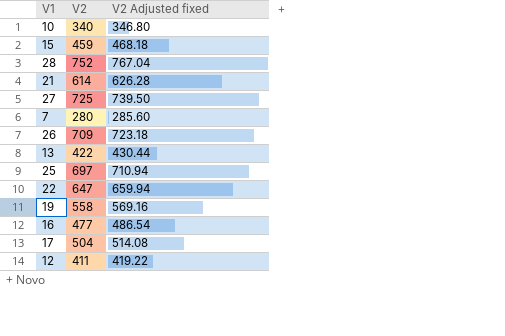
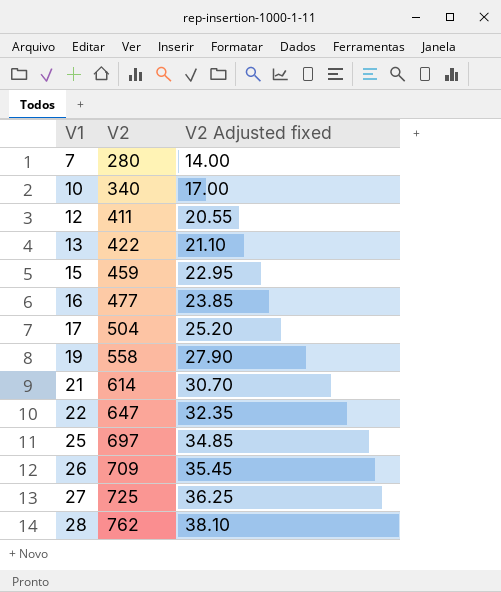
row order: none -> V1 ascending
column V2 Adjusted fixed | formula: [V2] * 1.02 -> [V2] * 0.05
28 | V2: 752 -> 762

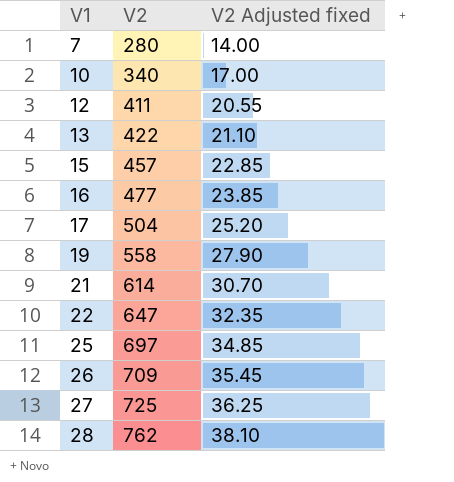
15 | V2: 459 -> 457
15 | V2 Adjusted fixed: 22.95 -> 22.85

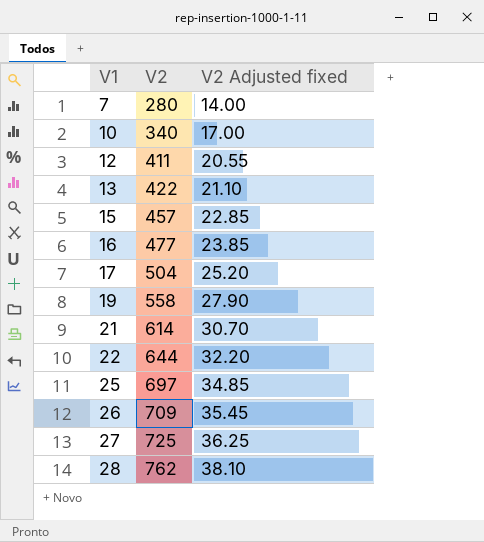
22 | V2: 647 -> 644
22 | V2 Adjusted fixed: 32.35 -> 32.20

